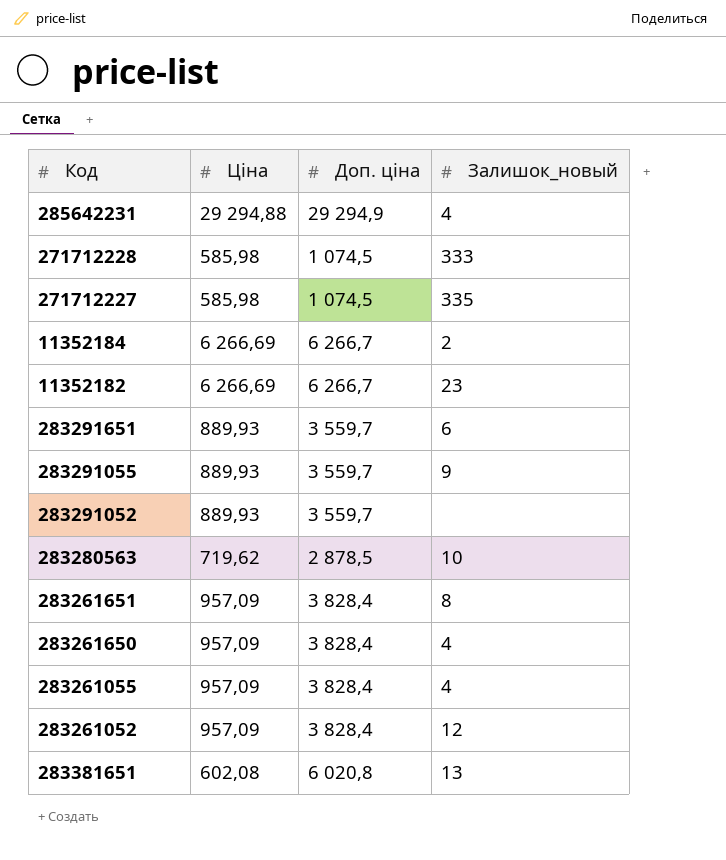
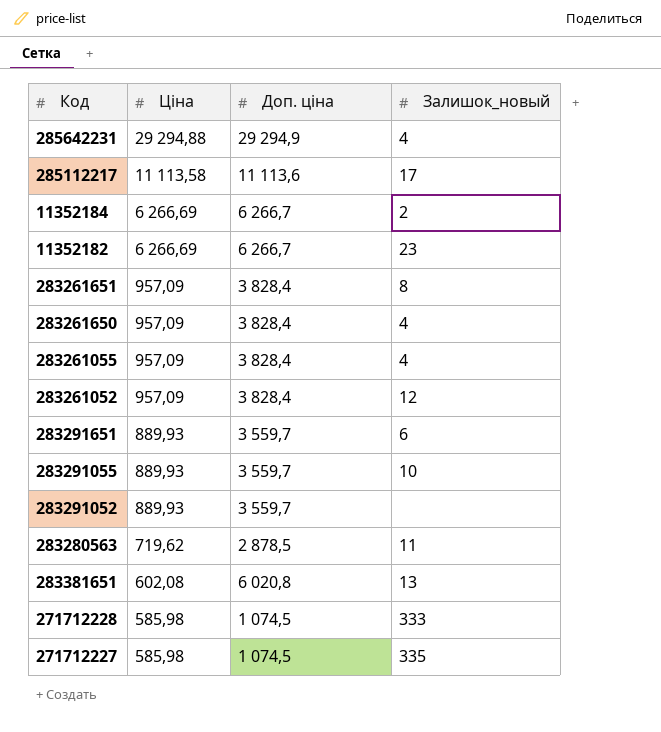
row order: none -> Ціна descending
row 285112217: none -> 11 113,58 | 11 113,6 | 17
283291055 | Залишок_новый: 9 -> 10
283280563 | Залишок_новый: 10 -> 11

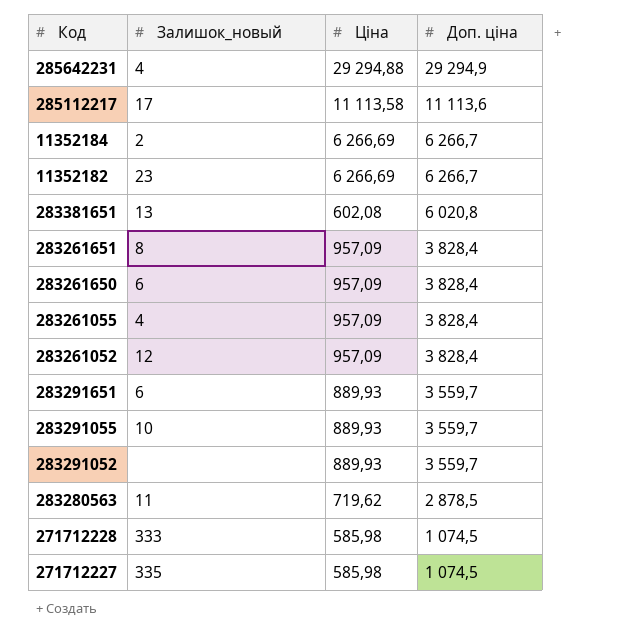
row order: Ціна descending -> Доп. ціна descending
column Залишок_новый | position: 4 -> 2
283261650 | Залишок_новый: 4 -> 6

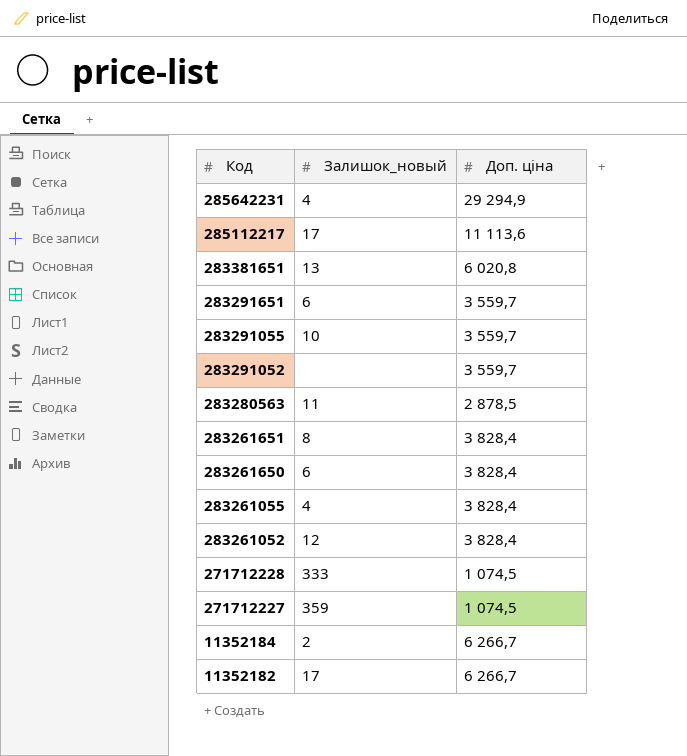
row order: Доп. ціна descending -> Код descending
column Ціна | position: 3 -> none
271712227 | Залишок_новый: 335 -> 359
11352182 | Залишок_новый: 23 -> 17

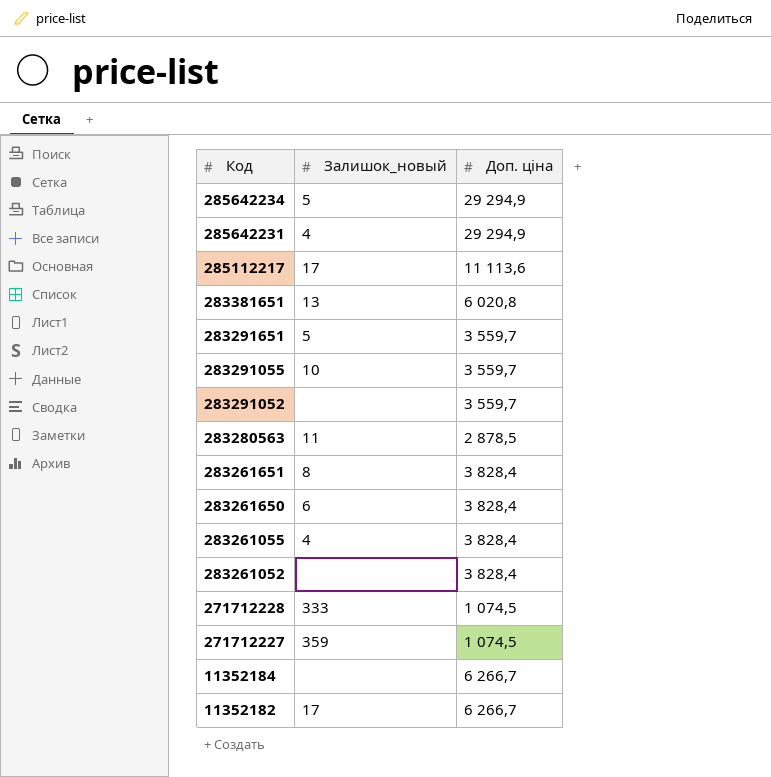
row 285642234: none -> 5 | 29 294,9
283291651 | Залишок_новый: 6 -> 5
283261052 | Залишок_новый: 12 -> none
11352184 | Залишок_новый: 2 -> none

